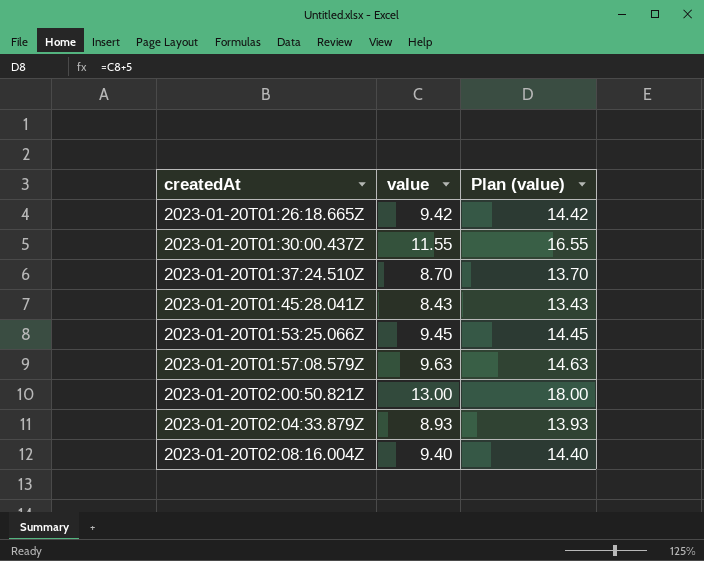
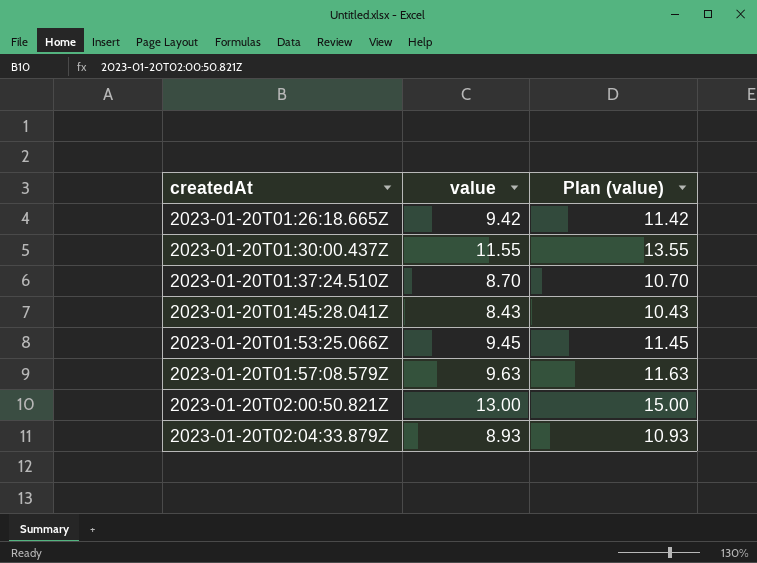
column Plan (value) | formula: [value] + 5 -> [value] + 2
row 2023-01-20T02:08:16.004Z: 9.40 | 14.40 -> none

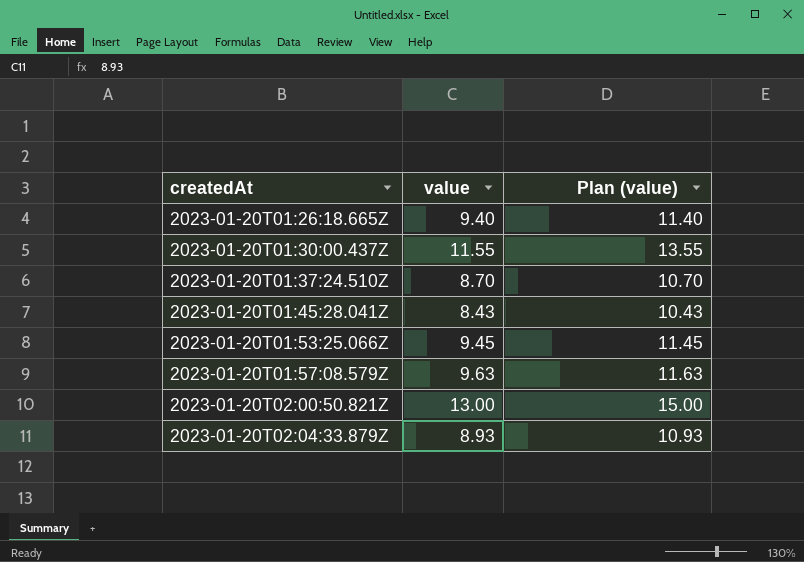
2023-01-20T01:26:18.665Z | value: 9.42 -> 9.40
2023-01-20T01:26:18.665Z | Plan (value): 11.42 -> 11.40

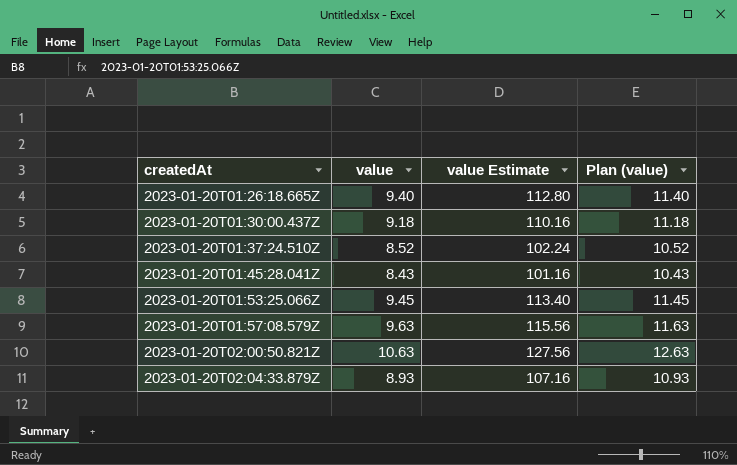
column value Estimate | formula: none -> [value] * 12
2023-01-20T01:30:00.437Z | value: 11.55 -> 9.18
2023-01-20T01:30:00.437Z | Plan (value): 13.55 -> 11.18
2023-01-20T01:37:24.510Z | value: 8.70 -> 8.52
2023-01-20T01:37:24.510Z | Plan (value): 10.70 -> 10.52
2023-01-20T02:00:50.821Z | value: 13.00 -> 10.63
2023-01-20T02:00:50.821Z | Plan (value): 15.00 -> 12.63

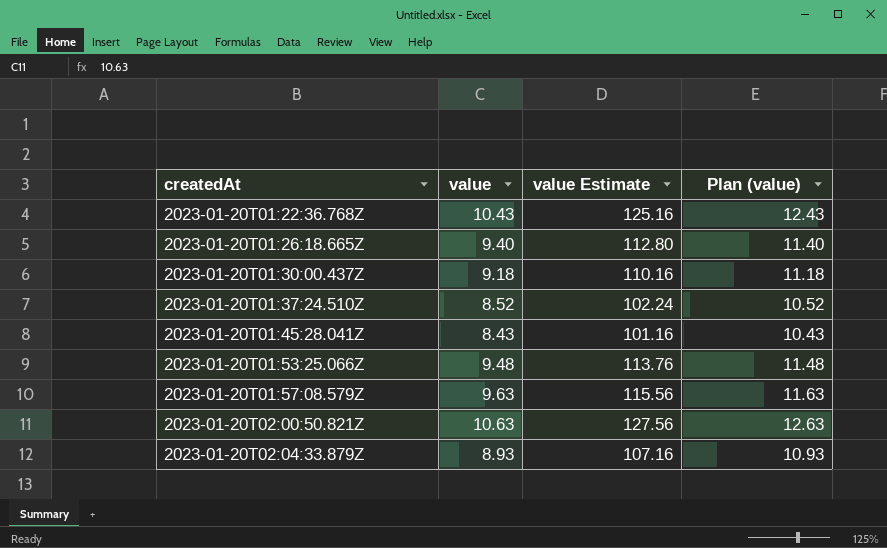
row 2023-01-20T01:22:36.768Z: none -> 10.43 | 125.16 | 12.43
2023-01-20T01:53:25.066Z | value: 9.45 -> 9.48
2023-01-20T01:53:25.066Z | value Estimate: 113.40 -> 113.76
2023-01-20T01:53:25.066Z | Plan (value): 11.45 -> 11.48

